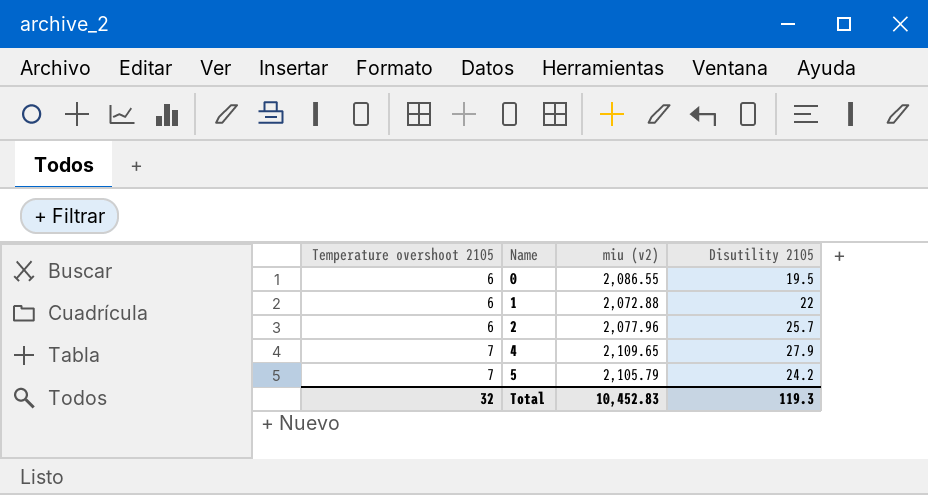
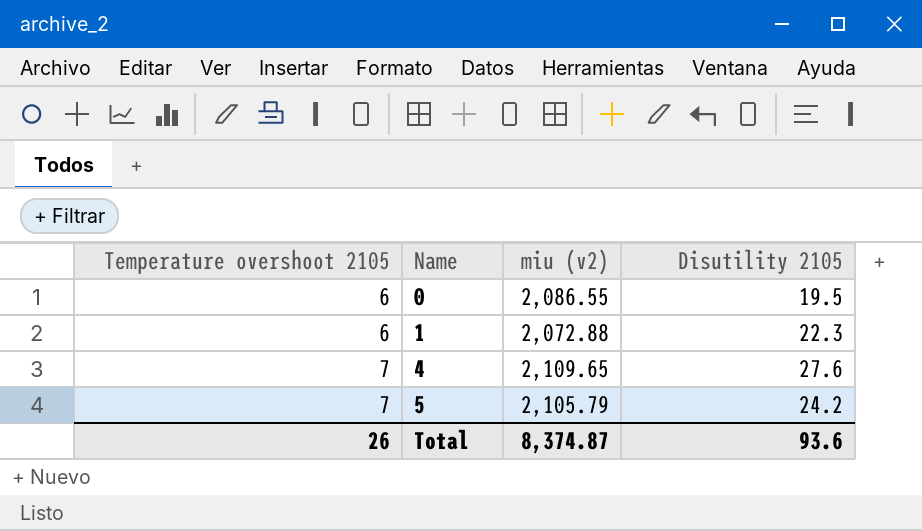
row 2: 6 | 2,077.96 | 25.7 -> none
1 | Disutility 2105: 22 -> 22.3
4 | Disutility 2105: 27.9 -> 27.6
Total | Temperature overshoot 2105: 32 -> 26
Total | miu (v2): 10,452.83 -> 8,374.87
Total | Disutility 2105: 119.3 -> 93.6

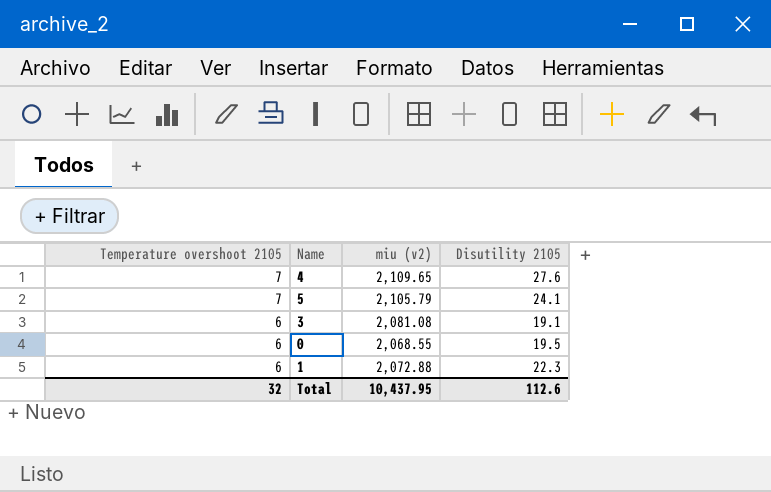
row order: Temperature overshoot 2105 ascending -> Temperature overshoot 2105 descending
5 | Disutility 2105: 24.2 -> 24.1
row 3: none -> 6 | 2,081.08 | 19.1
0 | miu (v2): 2,086.55 -> 2,068.55
Total | Temperature overshoot 2105: 26 -> 32
Total | miu (v2): 8,374.87 -> 10,437.95
Total | Disutility 2105: 93.6 -> 112.6

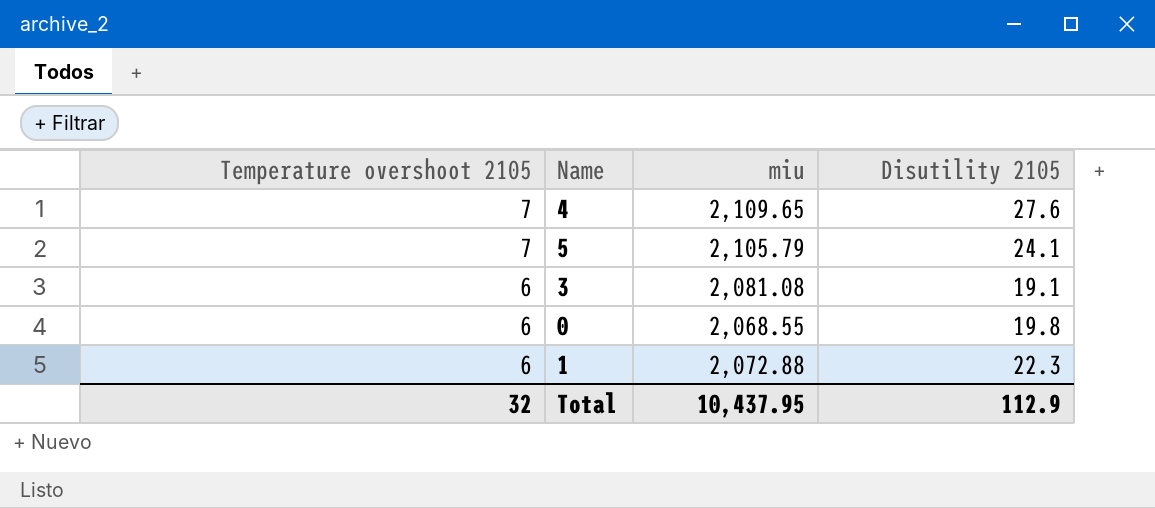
column name: miu (v2) -> miu
0 | Disutility 2105: 19.5 -> 19.8
Total | Disutility 2105: 112.6 -> 112.9

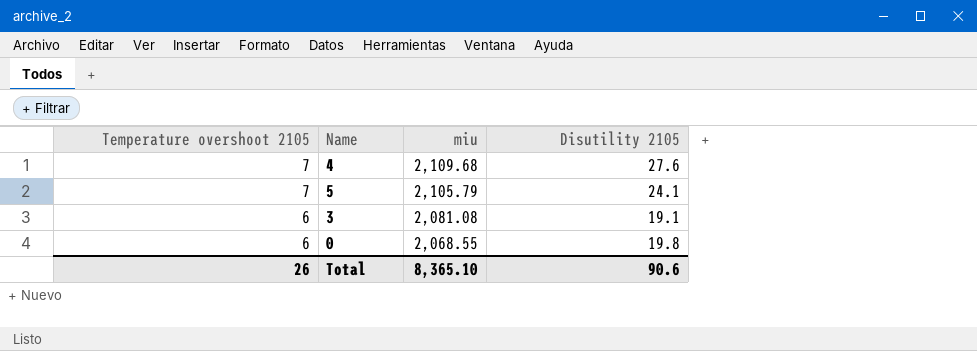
row 1: 6 | 2,072.88 | 22.3 -> none
4 | miu: 2,109.65 -> 2,109.68
Total | Temperature overshoot 2105: 32 -> 26
Total | miu: 10,437.95 -> 8,365.10
Total | Disutility 2105: 112.9 -> 90.6

